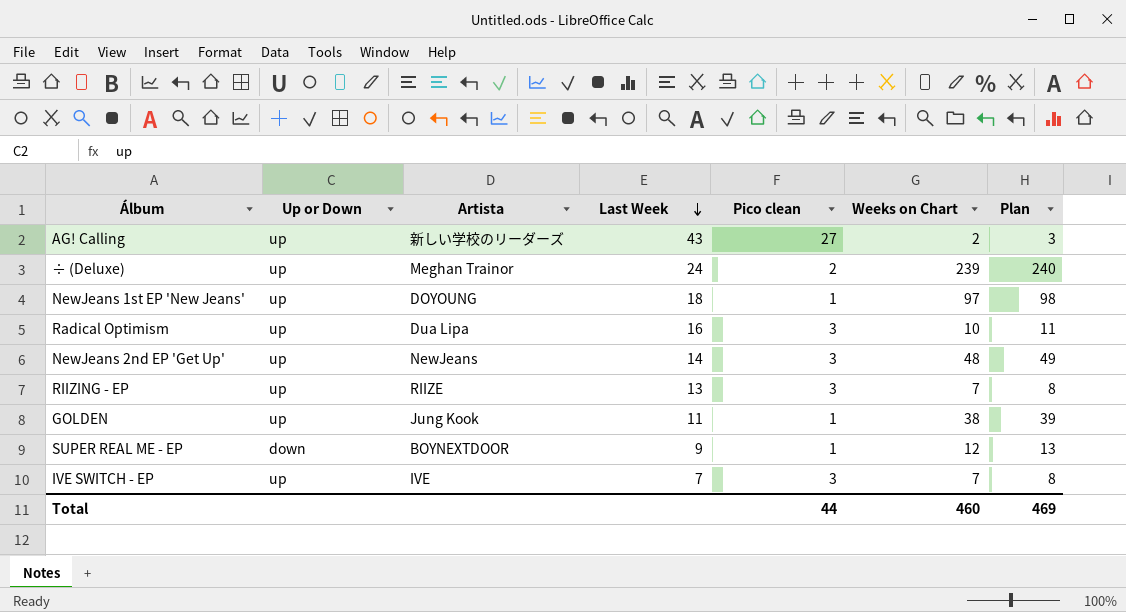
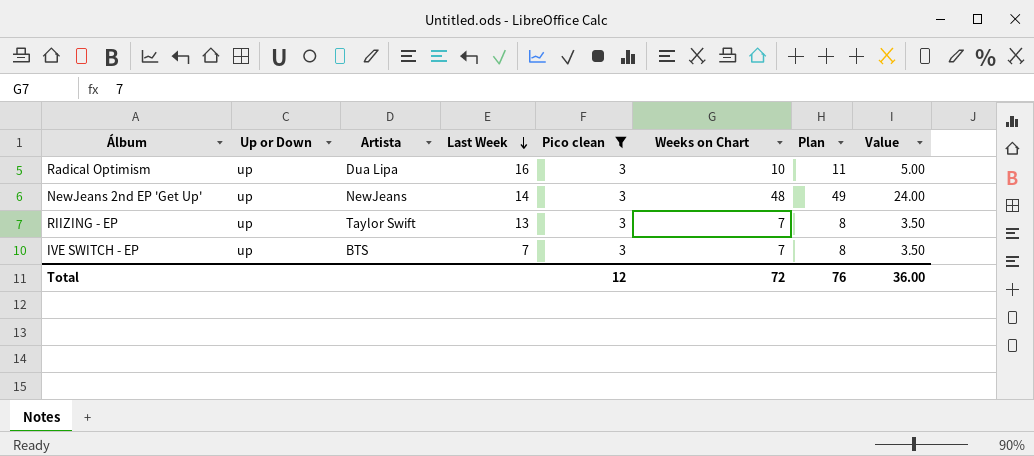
filter: none -> Pico clean = 3
column Value | formula: none -> [Weeks on Chart] * 0.5
RIIZING - EP | Artista: RIIZE -> Taylor Swift
IVE SWITCH - EP | Artista: IVE -> BTS
Total | Pico clean: 44 -> 12
Total | Weeks on Chart: 460 -> 72
Total | Plan: 469 -> 76

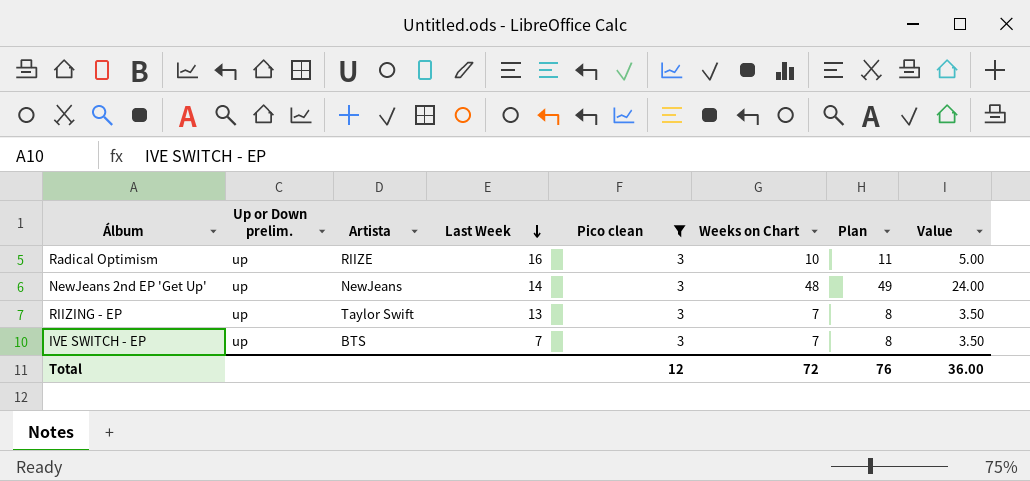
column name: Up or Down -> Up or Down prelim.
Radical Optimism | Artista: Dua Lipa -> RIIZE

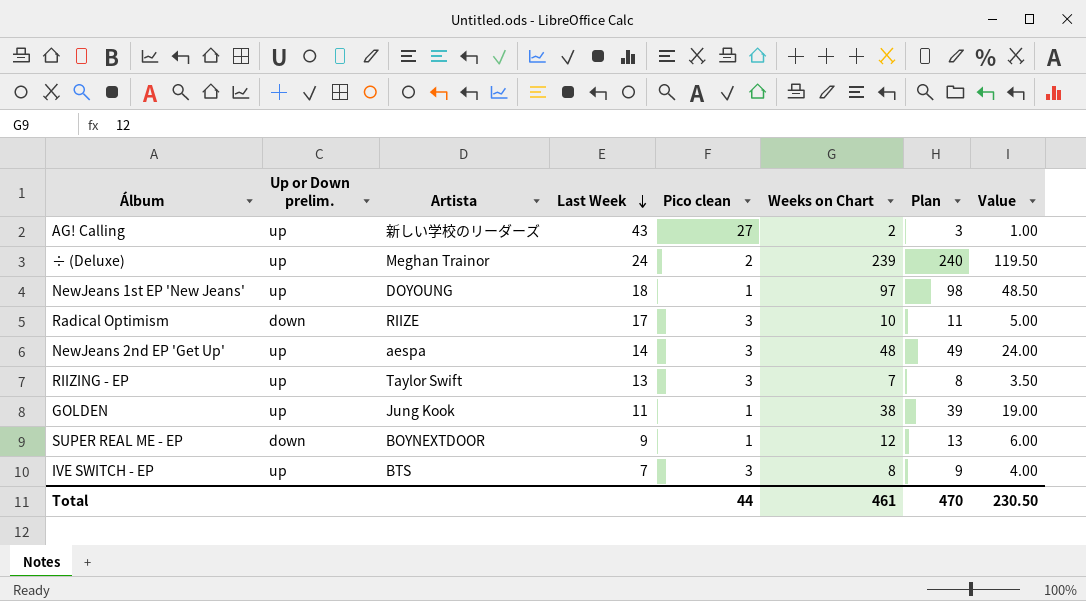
filter: Pico clean = 3 -> none
Radical Optimism | Up or Down prelim.: up -> down
Radical Optimism | Last Week: 16 -> 17
NewJeans 2nd EP 'Get Up' | Artista: NewJeans -> aespa
IVE SWITCH - EP | Weeks on Chart: 7 -> 8
IVE SWITCH - EP | Plan: 8 -> 9
IVE SWITCH - EP | Value: 3.50 -> 4.00
Total | Pico clean: 12 -> 44
Total | Weeks on Chart: 72 -> 461
Total | Plan: 76 -> 470
Total | Value: 36.00 -> 230.50

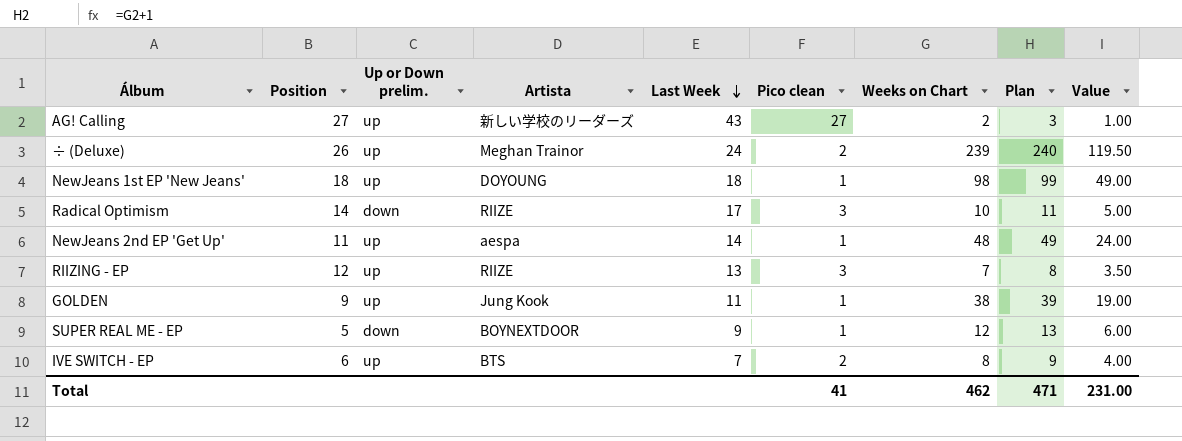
column Position | position: none -> 2
NewJeans 1st EP 'New Jeans' | Weeks on Chart: 97 -> 98
NewJeans 1st EP 'New Jeans' | Plan: 98 -> 99
NewJeans 1st EP 'New Jeans' | Value: 48.50 -> 49.00
NewJeans 2nd EP 'Get Up' | Pico clean: 3 -> 1
RIIZING - EP | Artista: Taylor Swift -> RIIZE
IVE SWITCH - EP | Pico clean: 3 -> 2
Total | Pico clean: 44 -> 41
Total | Weeks on Chart: 461 -> 462
Total | Plan: 470 -> 471
Total | Value: 230.50 -> 231.00

